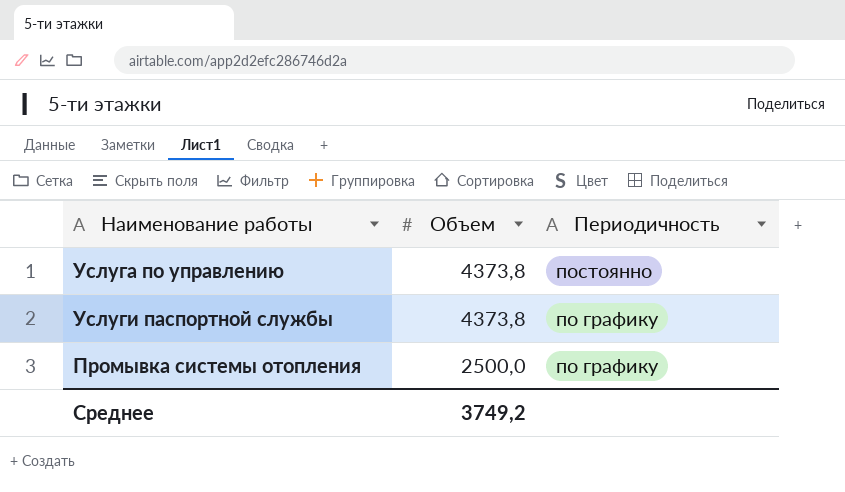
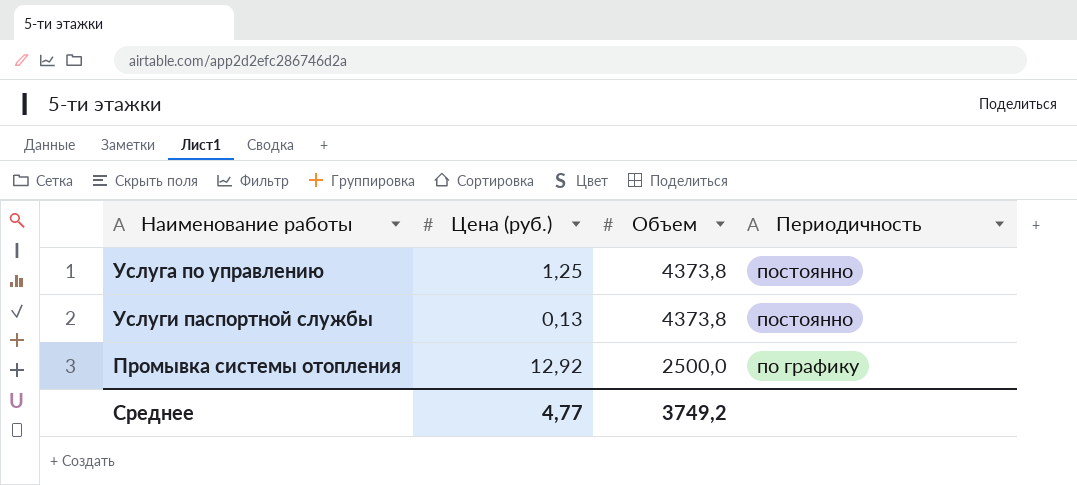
column Цена (руб.) | position: none -> 2
Услуги паспортной службы | Периодичность: по графику -> постоянно

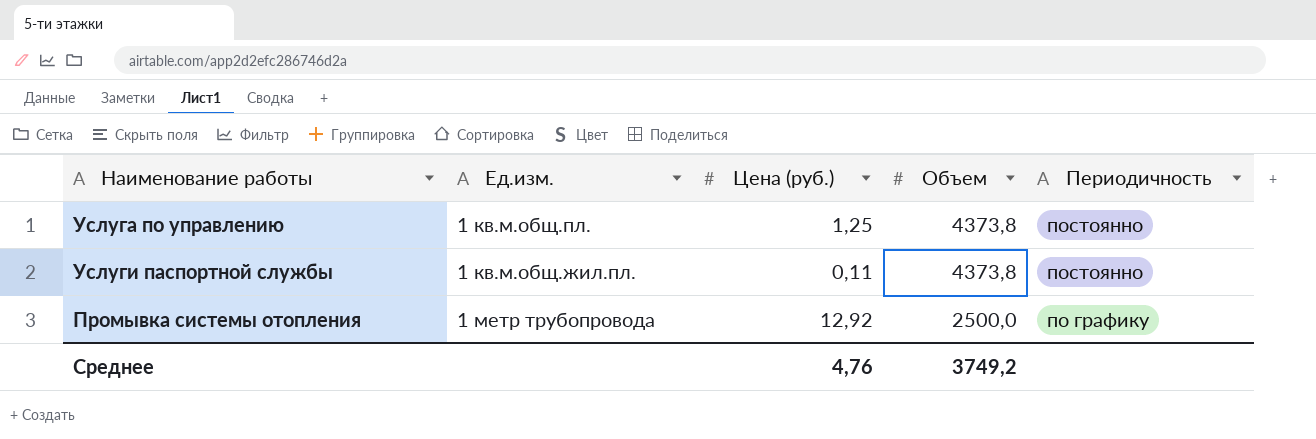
column Ед.изм. | position: none -> 2
Услуги паспортной службы | Цена (руб.): 0,13 -> 0,11
Среднее | Цена (руб.): 4,77 -> 4,76

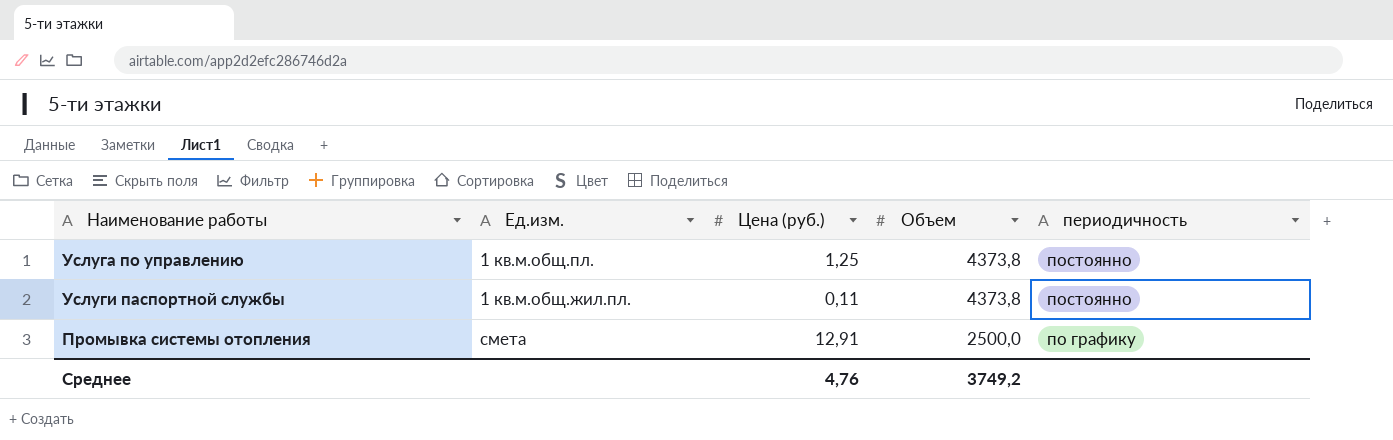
column name: Периодичность -> периодичность
Промывка системы отопления | Ед.изм.: 1 метр трубопровода -> смета
Промывка системы отопления | Цена (руб.): 12,92 -> 12,91

